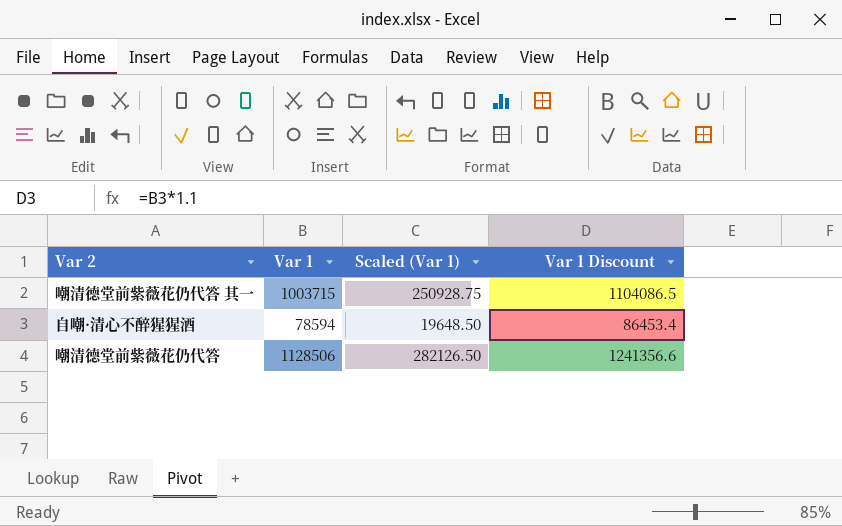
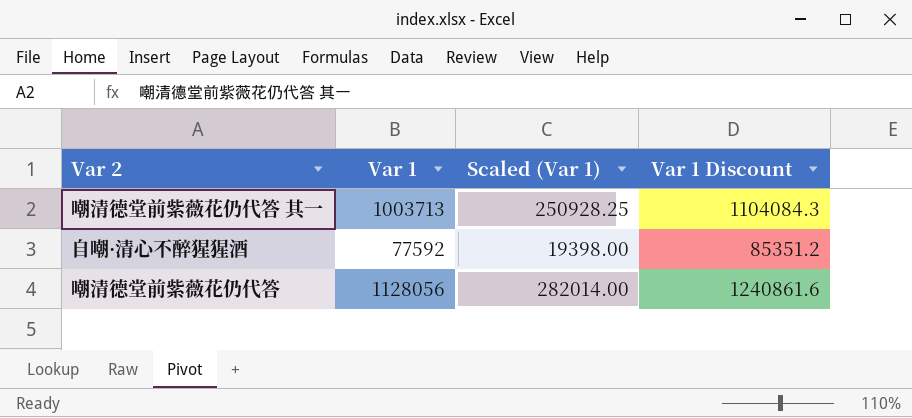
嘲清德堂前紫薇花仍代答 其一 | Var 1: 1003715 -> 1003713
嘲清德堂前紫薇花仍代答 其一 | Scaled (Var 1): 250928.75 -> 250928.25
嘲清德堂前紫薇花仍代答 其一 | Var 1 Discount: 1104086.5 -> 1104084.3
自嘲·清心不醉猩猩酒 | Var 1: 78594 -> 77592
自嘲·清心不醉猩猩酒 | Scaled (Var 1): 19648.50 -> 19398.00
自嘲·清心不醉猩猩酒 | Var 1 Discount: 86453.4 -> 85351.2
嘲清德堂前紫薇花仍代答 | Var 1: 1128506 -> 1128056
嘲清德堂前紫薇花仍代答 | Scaled (Var 1): 282126.50 -> 282014.00
嘲清德堂前紫薇花仍代答 | Var 1 Discount: 1241356.6 -> 1240861.6

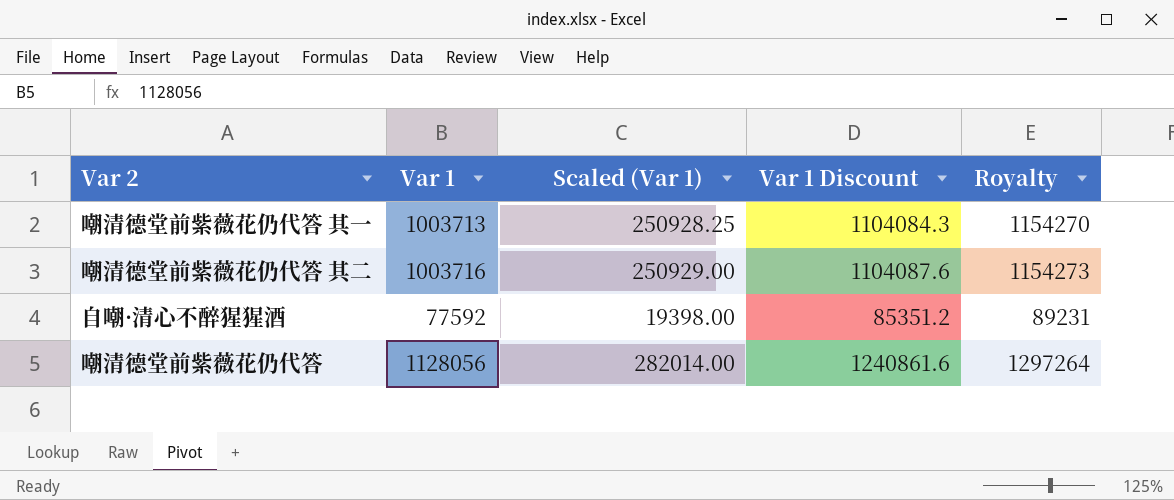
column Royalty | formula: none -> [Var 1] * 1.15
row 嘲清德堂前紫薇花仍代答 其二: none -> 1003716 | 250929.00 | 1104087.6 | 1154273

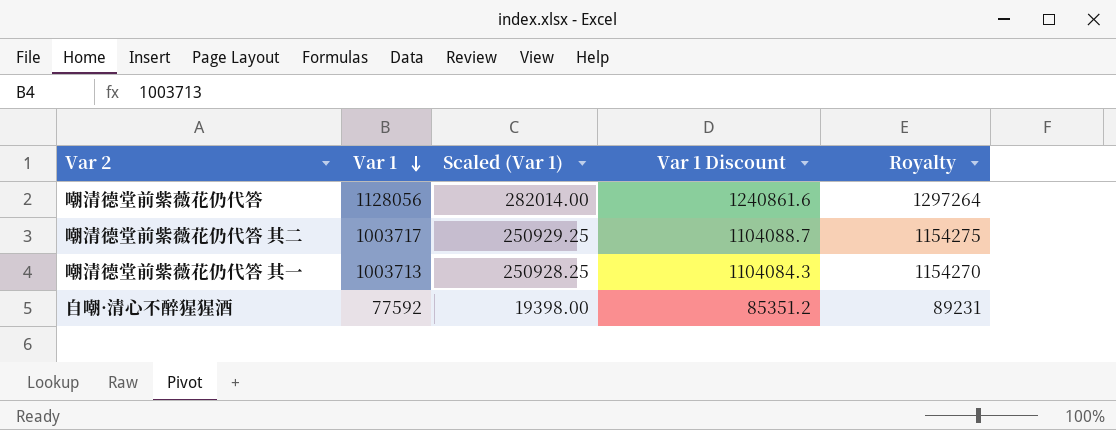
row order: none -> Var 1 descending
嘲清德堂前紫薇花仍代答 其二 | Var 1: 1003716 -> 1003717
嘲清德堂前紫薇花仍代答 其二 | Scaled (Var 1): 250929.00 -> 250929.25
嘲清德堂前紫薇花仍代答 其二 | Var 1 Discount: 1104087.6 -> 1104088.7
嘲清德堂前紫薇花仍代答 其二 | Royalty: 1154273 -> 1154275

